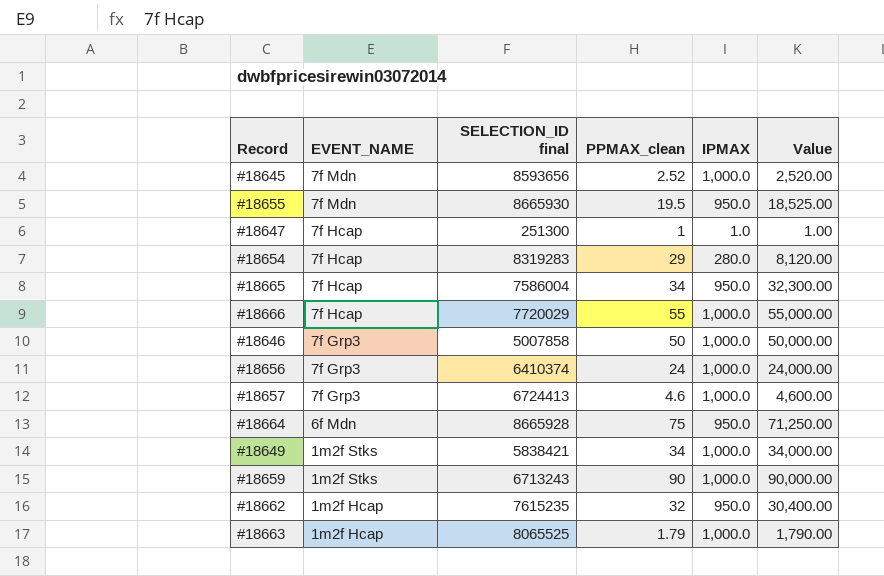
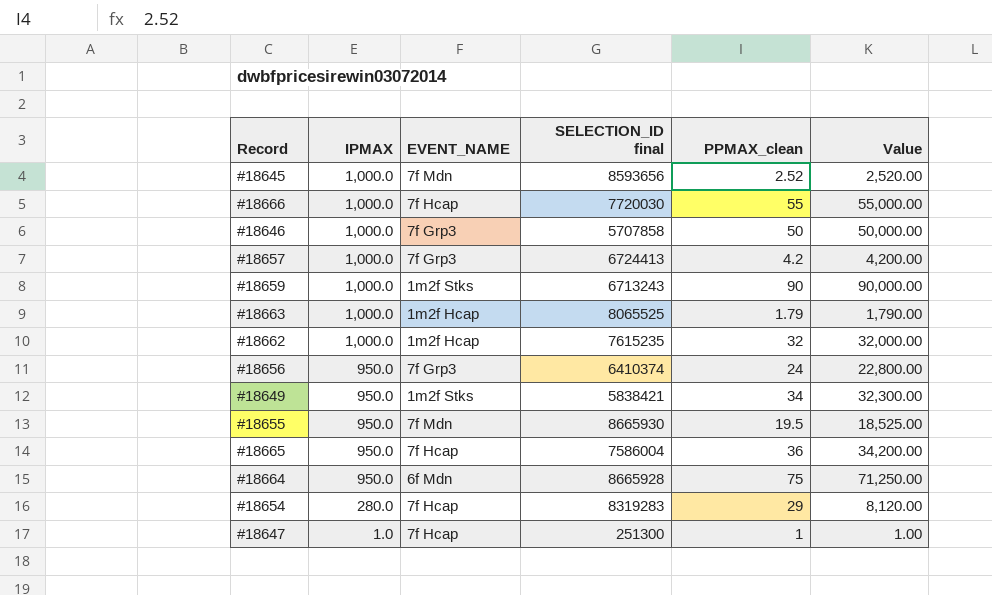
row order: EVENT_NAME descending -> IPMAX descending
column IPMAX | position: 5 -> 2
#18666 | SELECTION_ID final: 7720029 -> 7720030
#18646 | SELECTION_ID final: 5007858 -> 5707858
#18657 | PPMAX_clean: 4.6 -> 4.2
#18657 | Value: 4,600.00 -> 4,200.00
#18662 | IPMAX: 950.0 -> 1,000.0
#18662 | Value: 30,400.00 -> 32,000.00
#18656 | IPMAX: 1,000.0 -> 950.0
#18656 | Value: 24,000.00 -> 22,800.00
#18649 | IPMAX: 1,000.0 -> 950.0
#18649 | Value: 34,000.00 -> 32,300.00
#18665 | PPMAX_clean: 34 -> 36
#18665 | Value: 32,300.00 -> 34,200.00

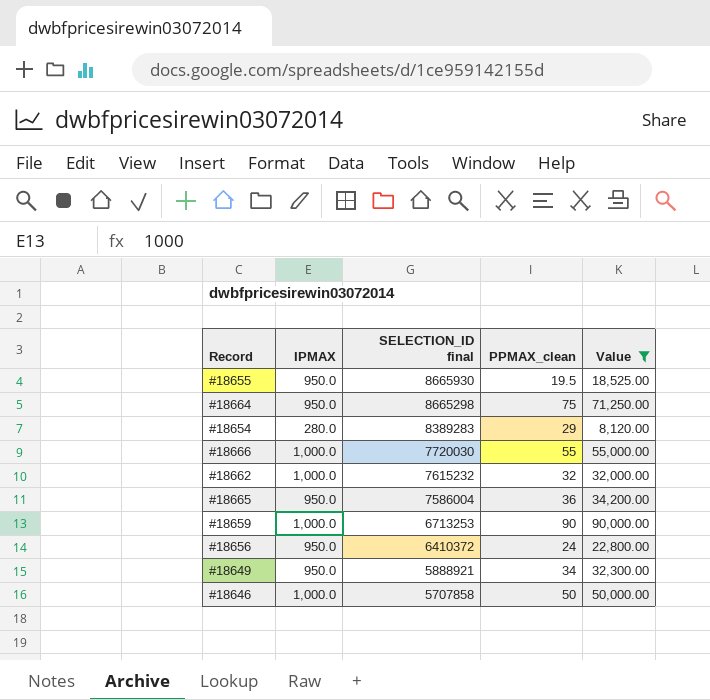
filter: none -> Value >= 8,120.00
row order: IPMAX descending -> SELECTION_ID final descending
column EVENT_NAME | position: 3 -> none
#18664 | SELECTION_ID final: 8665928 -> 8665298
#18654 | SELECTION_ID final: 8319283 -> 8389283
#18662 | SELECTION_ID final: 7615235 -> 7615232
#18659 | SELECTION_ID final: 6713243 -> 6713253
#18656 | SELECTION_ID final: 6410374 -> 6410372
#18649 | SELECTION_ID final: 5838421 -> 5888921

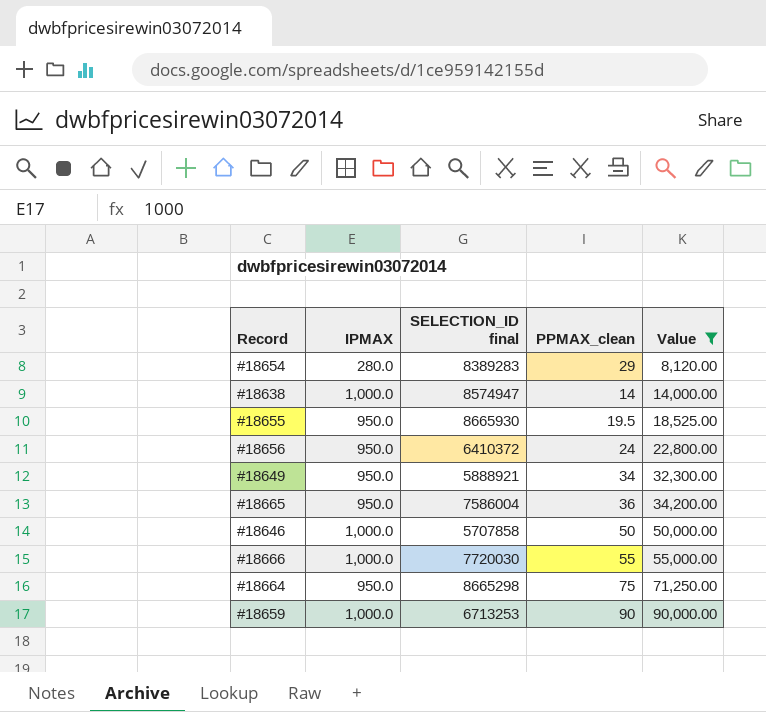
row order: SELECTION_ID final descending -> Value ascending
row #18662: 1,000.0 | 7615232 | 32 | 32,000.00 -> none
row #18638: none -> 1,000.0 | 8574947 | 14 | 14,000.00

